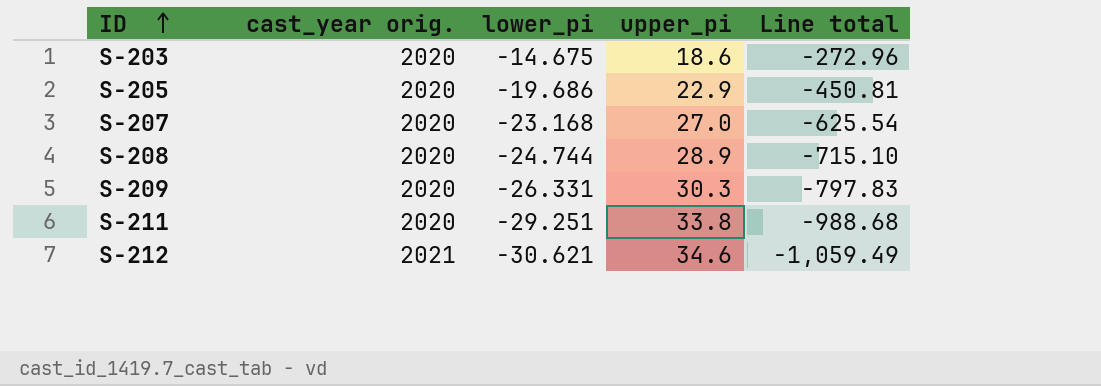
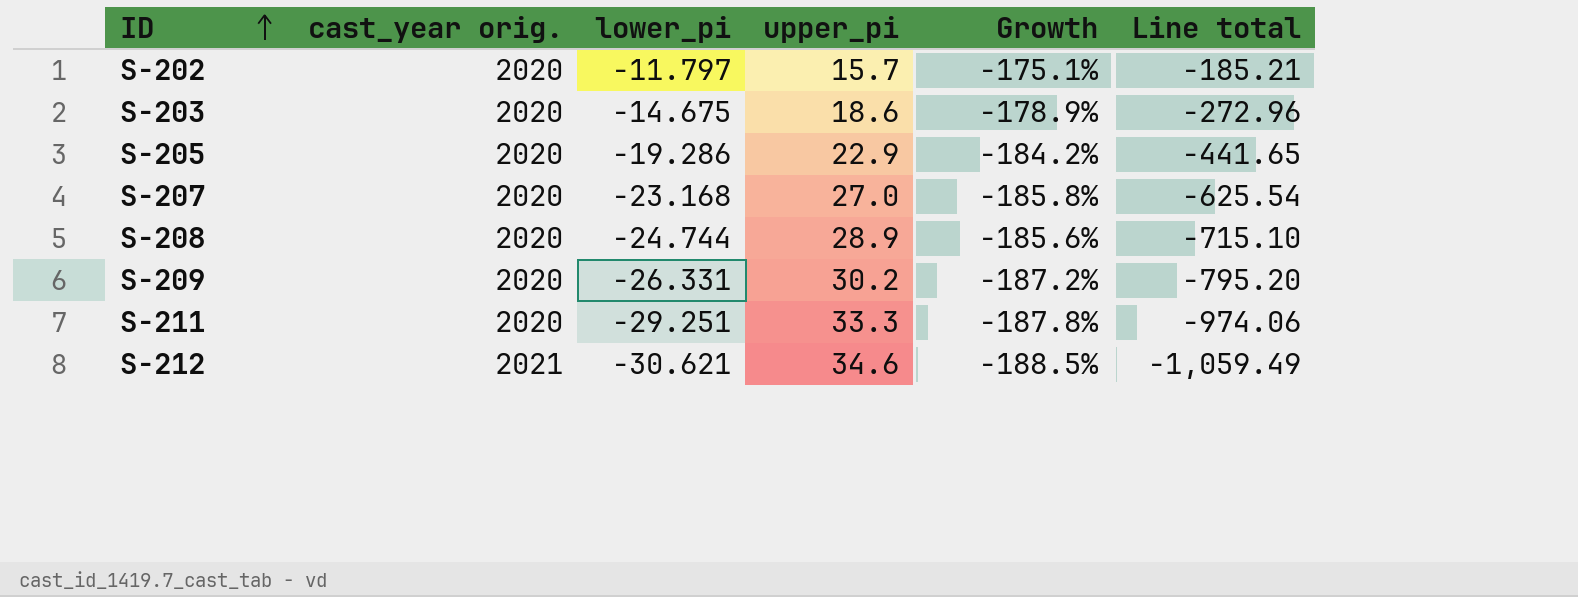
column Growth | formula: none -> ([lower_pi] - [upper_pi]) / [upper_pi]
row S-202: none -> 2020 | -11.797 | 15.7 | -175.1% | -185.21
S-205 | lower_pi: -19.686 -> -19.286
S-205 | Line total: -450.81 -> -441.65
S-209 | upper_pi: 30.3 -> 30.2
S-209 | Line total: -797.83 -> -795.20
S-211 | upper_pi: 33.8 -> 33.3
S-211 | Line total: -988.68 -> -974.06

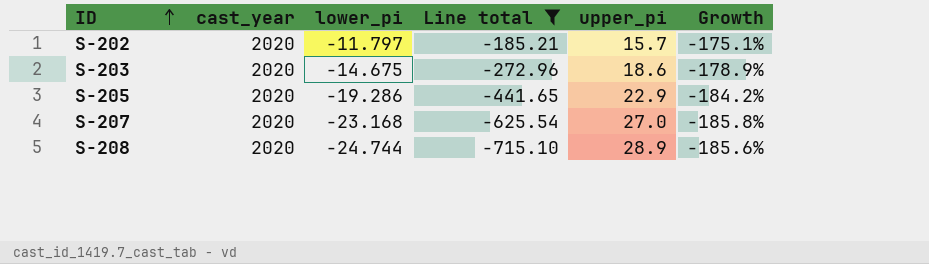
filter: none -> Line total >= -715.10
column name: cast_year orig. -> cast_year
column Line total | position: 6 -> 4

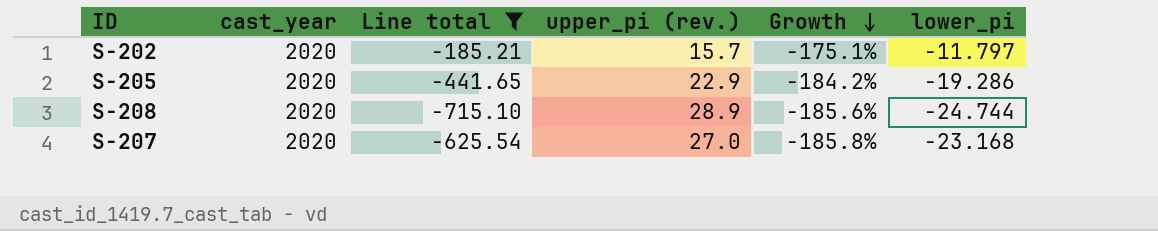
row order: ID ascending -> Growth descending
column name: upper_pi -> upper_pi (rev.)
column lower_pi | position: 3 -> 6
row S-203: 2020 | -14.675 | -272.96 | 18.6 | -178.9% -> none

